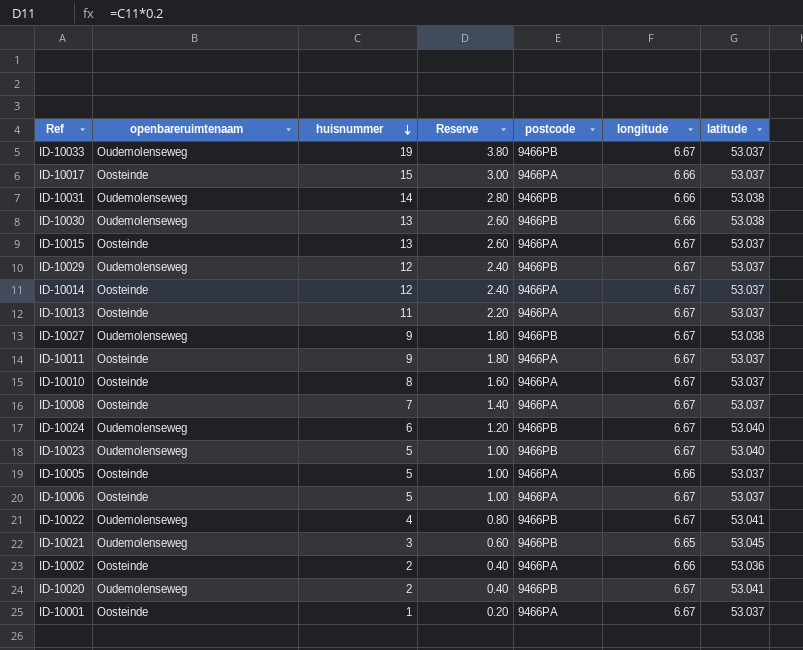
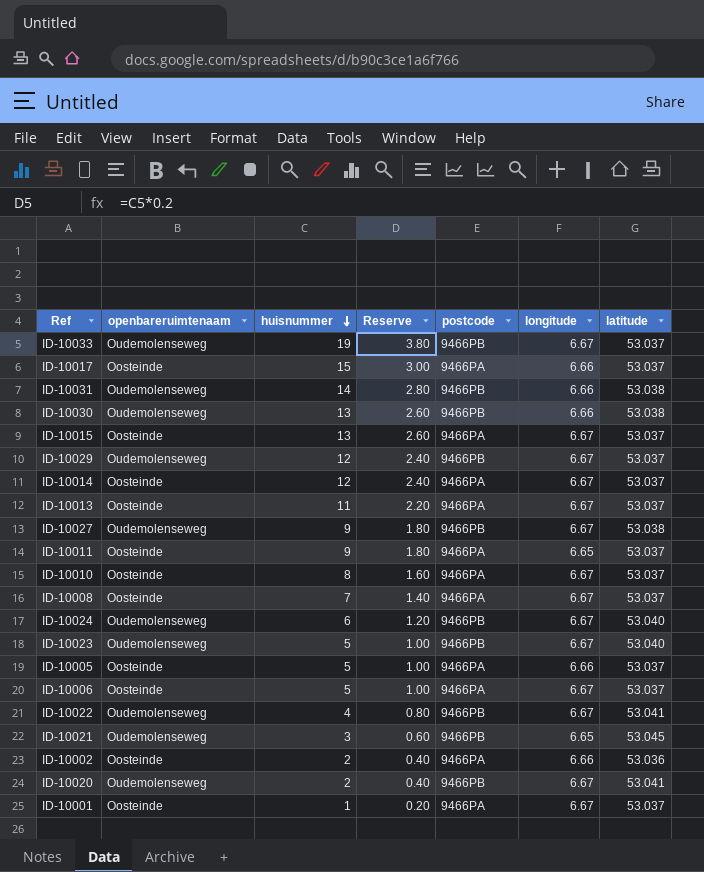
ID-10011 | longitude: 6.67 -> 6.65

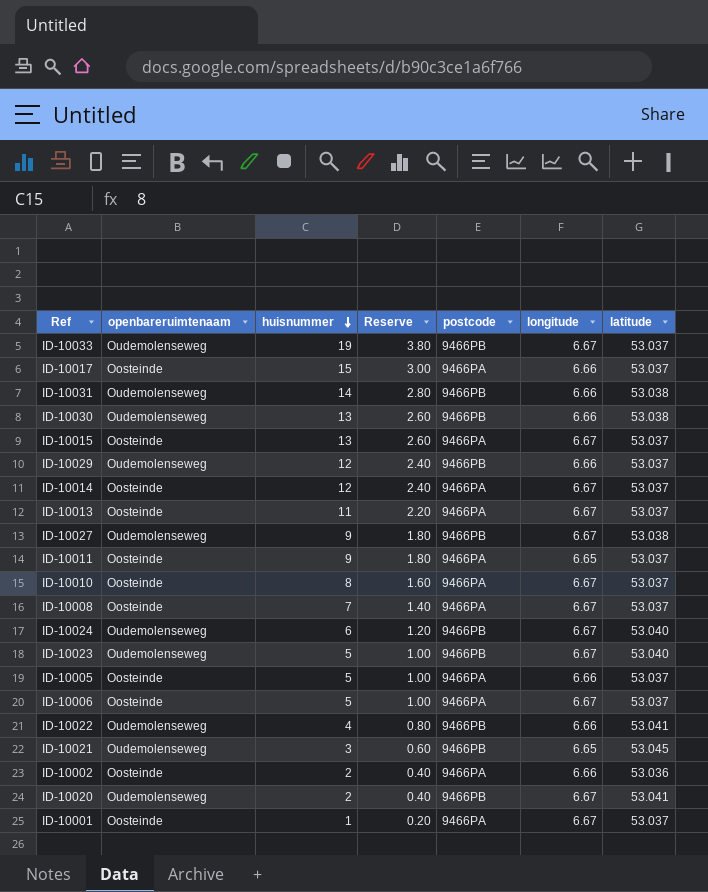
ID-10029 | longitude: 6.67 -> 6.66
ID-10022 | longitude: 6.67 -> 6.66

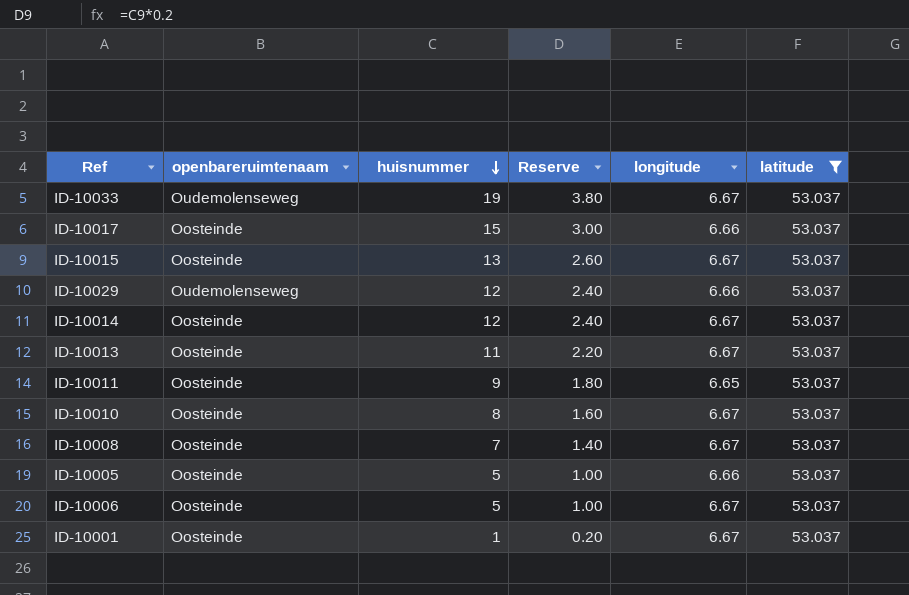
filter: none -> latitude = 53.037
column postcode | position: 5 -> none

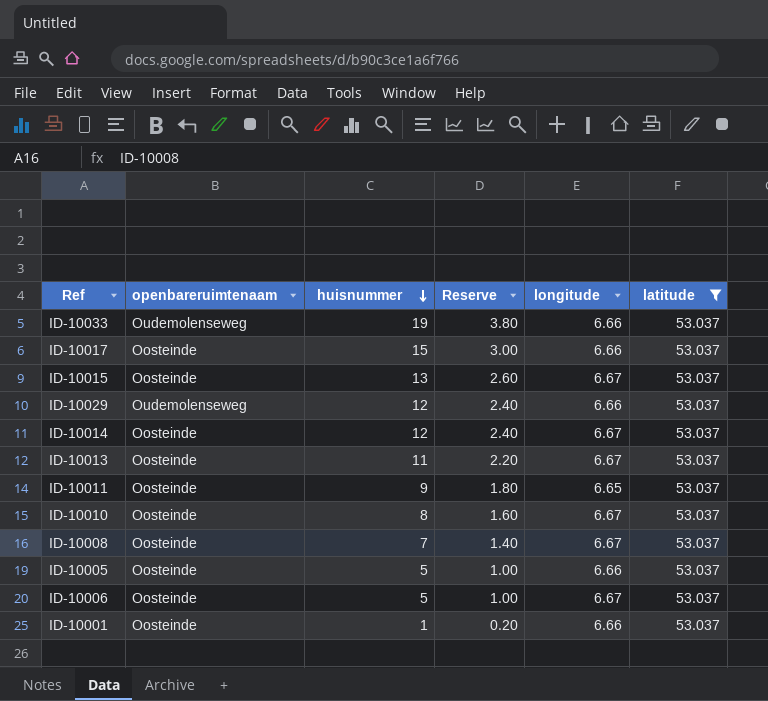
ID-10033 | longitude: 6.67 -> 6.66
ID-10001 | longitude: 6.67 -> 6.66

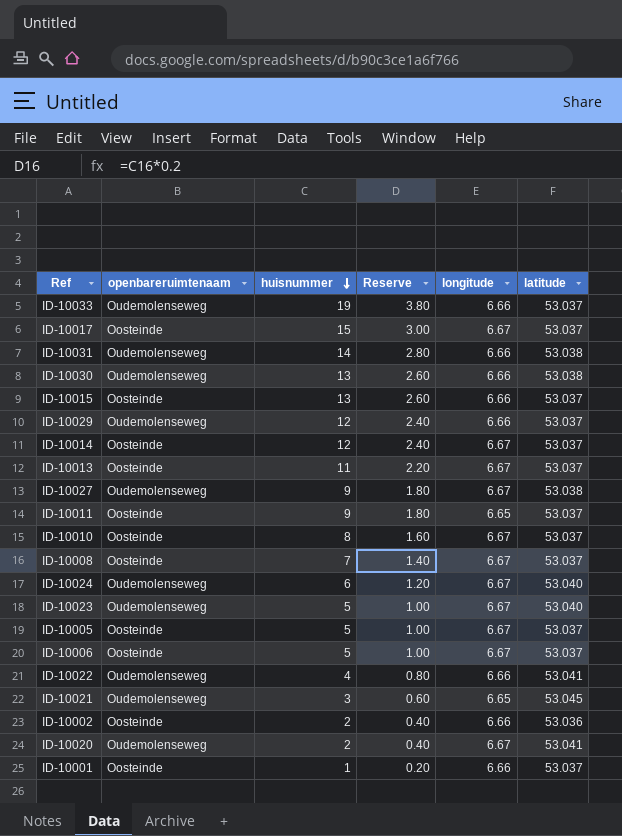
filter: latitude = 53.037 -> none
ID-10017 | longitude: 6.66 -> 6.67
ID-10015 | longitude: 6.67 -> 6.66
ID-10005 | longitude: 6.66 -> 6.67

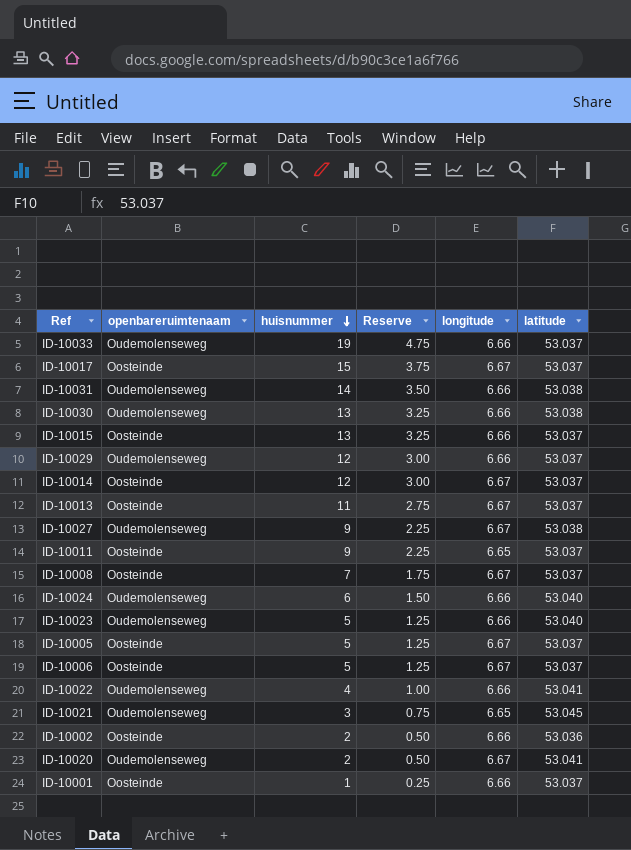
column Reserve | formula: [huisnummer] * 0.2 -> [huisnummer] * 0.25
row ID-10010: Oosteinde | 8 | 1.60 | 6.67 | 53.037 -> none
ID-10024 | longitude: 6.67 -> 6.66
ID-10023 | longitude: 6.67 -> 6.66

